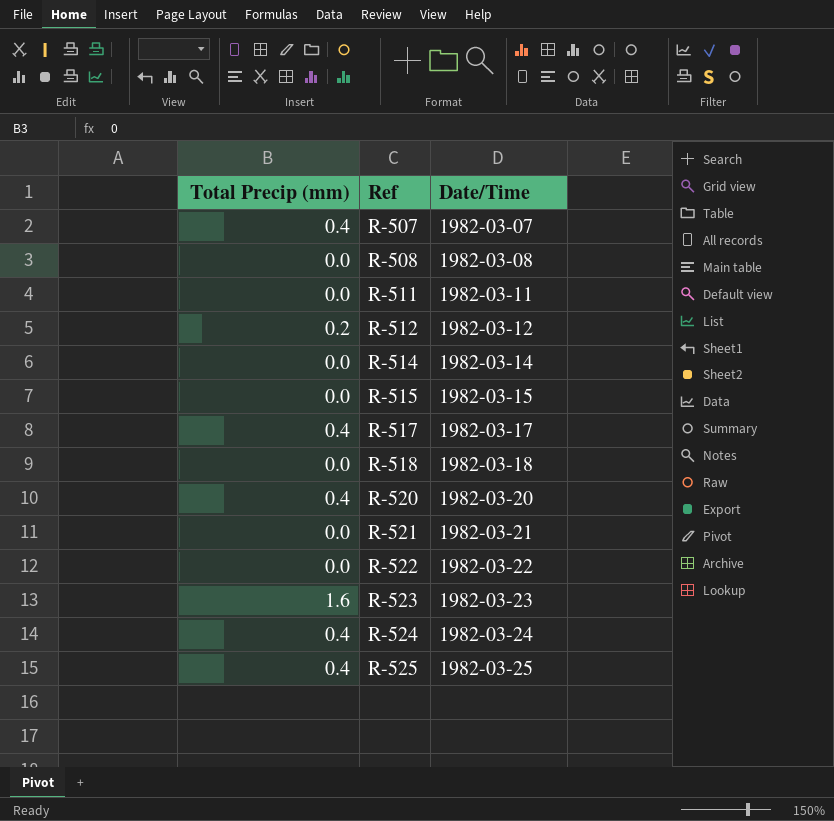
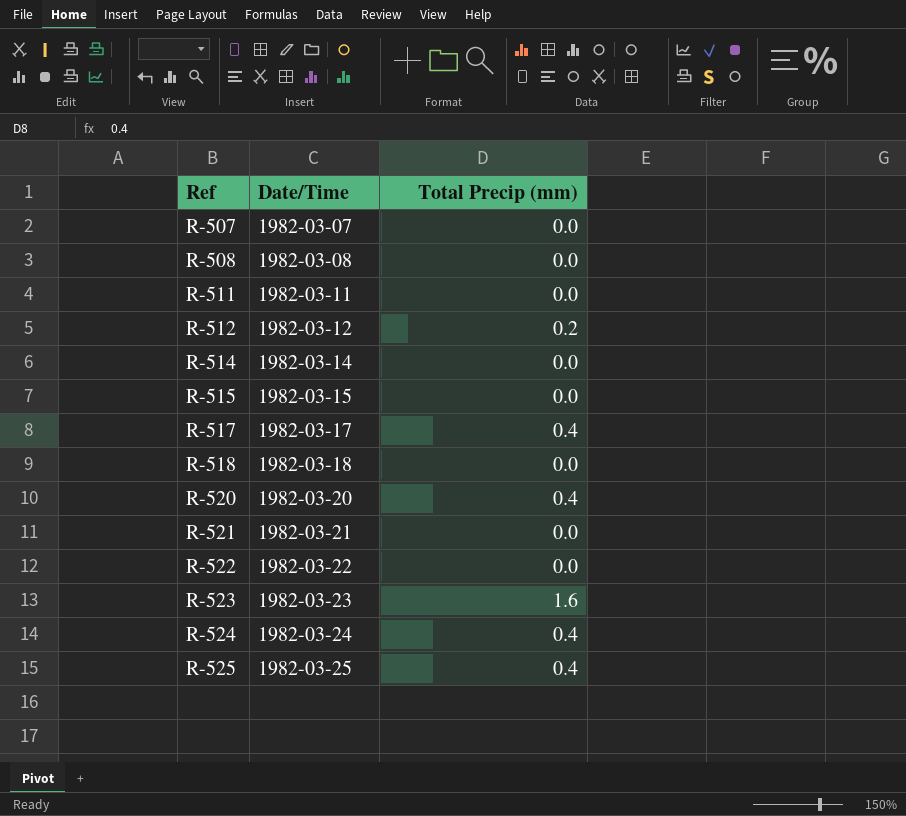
column Total Precip (mm) | position: 1 -> 3
R-507 | Total Precip (mm): 0.4 -> 0.0

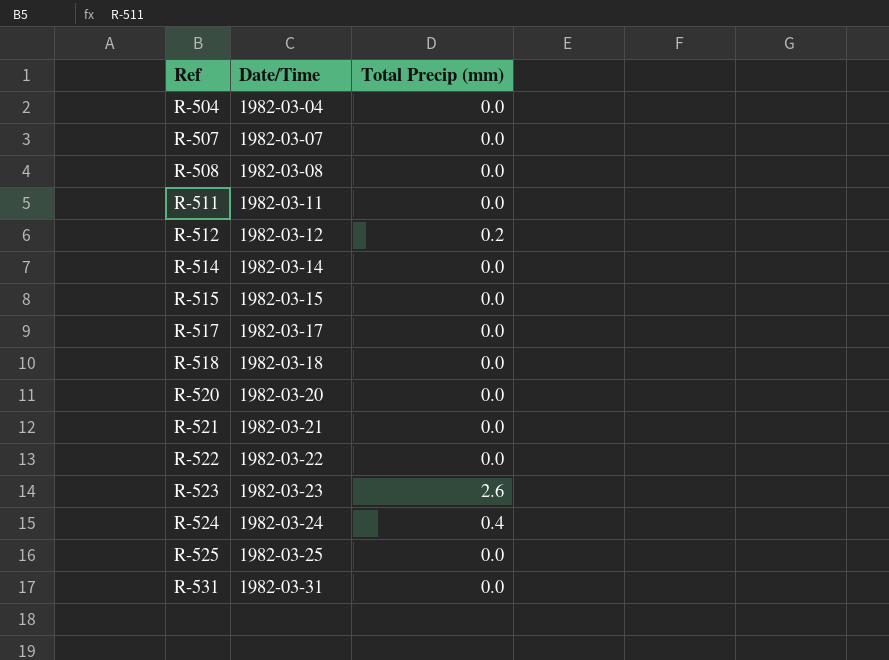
row R-504: none -> 1982-03-04 | 0.0
R-517 | Total Precip (mm): 0.4 -> 0.0
R-520 | Total Precip (mm): 0.4 -> 0.0
R-523 | Total Precip (mm): 1.6 -> 2.6
R-525 | Total Precip (mm): 0.4 -> 0.0
row R-531: none -> 1982-03-31 | 0.0

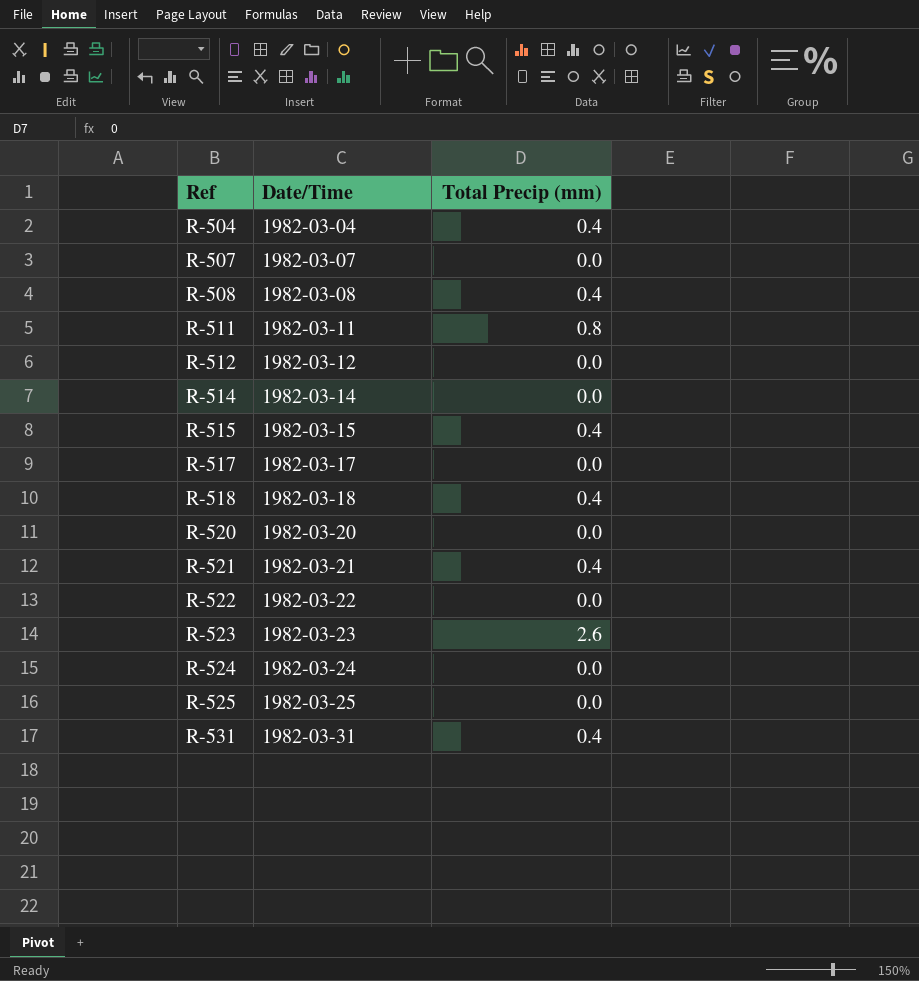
R-504 | Total Precip (mm): 0.0 -> 0.4
R-508 | Total Precip (mm): 0.0 -> 0.4
R-511 | Total Precip (mm): 0.0 -> 0.8
R-512 | Total Precip (mm): 0.2 -> 0.0
R-515 | Total Precip (mm): 0.0 -> 0.4
R-518 | Total Precip (mm): 0.0 -> 0.4
R-521 | Total Precip (mm): 0.0 -> 0.4
R-524 | Total Precip (mm): 0.4 -> 0.0
R-531 | Total Precip (mm): 0.0 -> 0.4

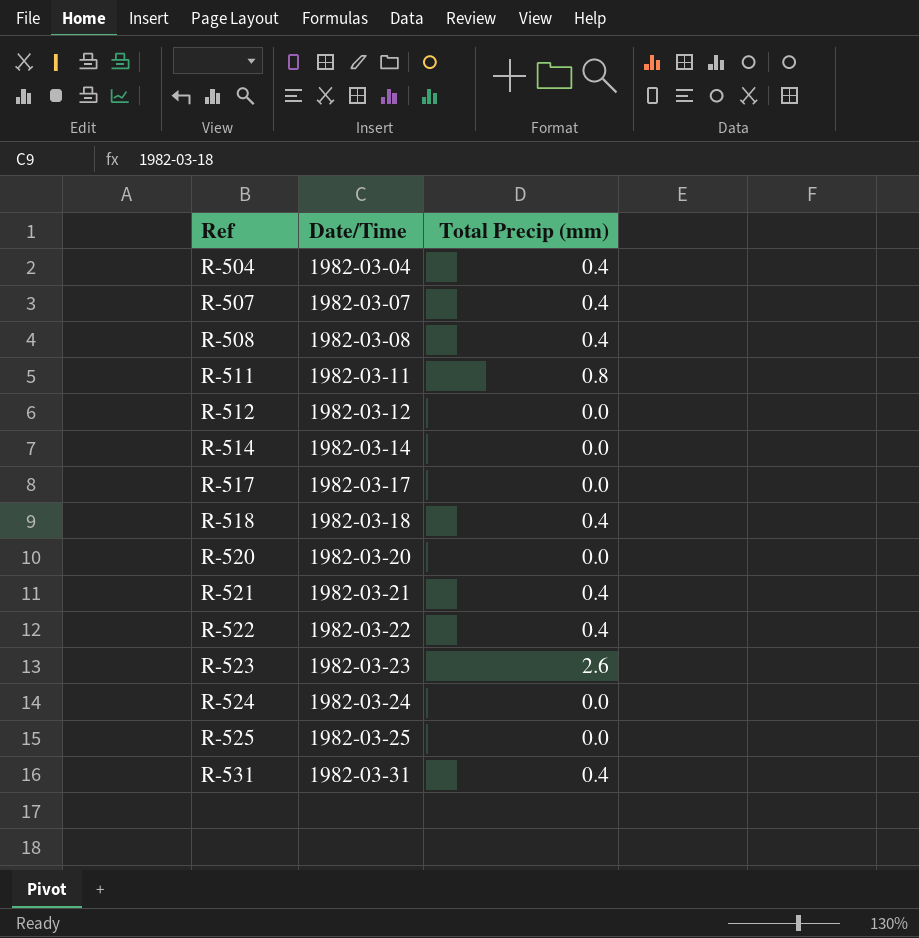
row R-515: 1982-03-15 | 0.4 -> none
R-507 | Total Precip (mm): 0.0 -> 0.4
R-522 | Total Precip (mm): 0.0 -> 0.4

